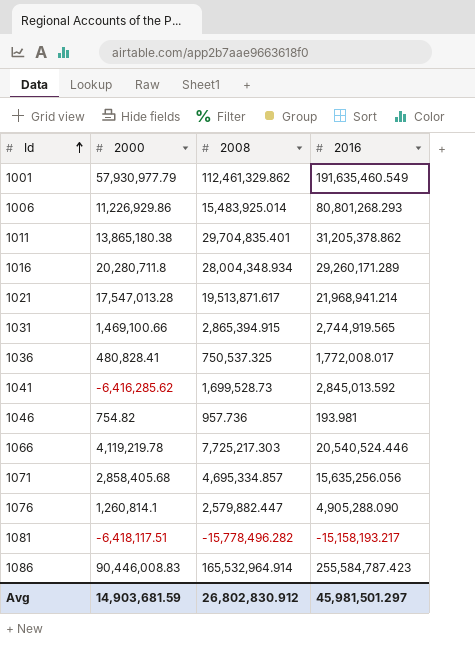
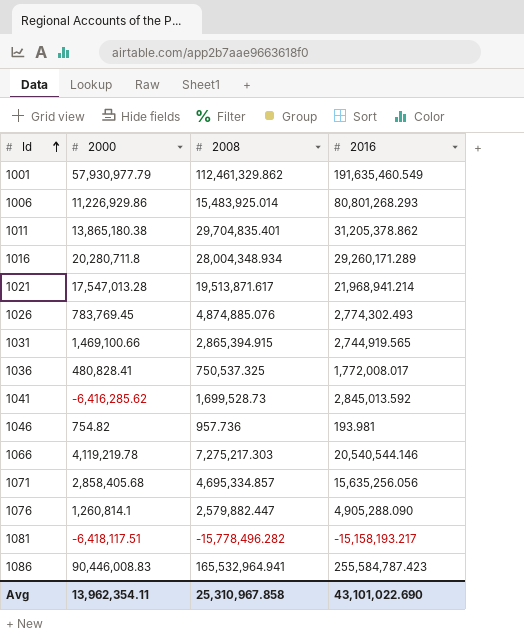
row 1026: none -> 783,769.45 | 4,874,885.076 | 2,774,302.493
1066 | 2008: 7,725,217.303 -> 7,275,217.303
1066 | 2016: 20,540,524.446 -> 20,540,544.146
1086 | 2008: 165,532,964.914 -> 165,532,964.941
Avg | 2000: 14,903,681.59 -> 13,962,354.11
Avg | 2008: 26,802,830.912 -> 25,310,967.858
Avg | 2016: 45,981,501.297 -> 43,101,022.690

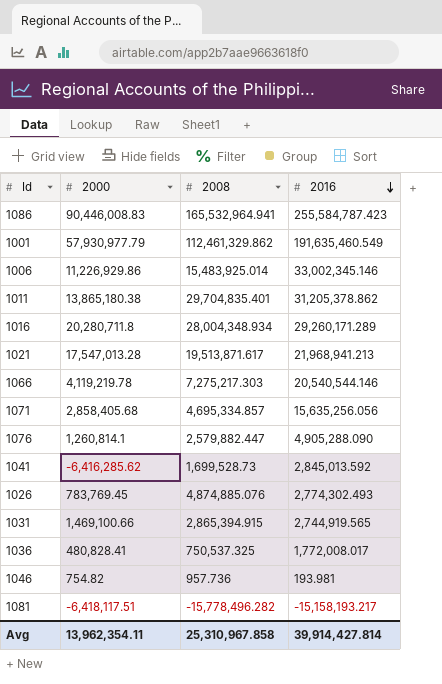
row order: Id ascending -> 2016 descending
1006 | 2016: 80,801,268.293 -> 33,002,345.146
1021 | 2016: 21,968,941.214 -> 21,968,941.213
Avg | 2016: 43,101,022.690 -> 39,914,427.814

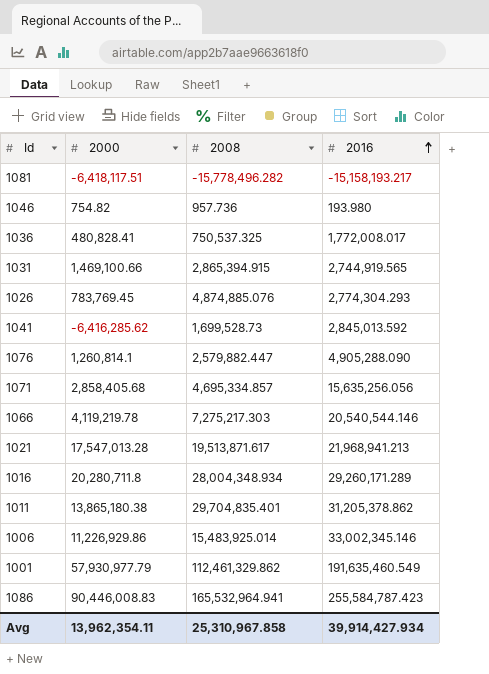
row order: 2016 descending -> 2016 ascending
1046 | 2016: 193.981 -> 193.980
1026 | 2016: 2,774,302.493 -> 2,774,304.293
Avg | 2016: 39,914,427.814 -> 39,914,427.934

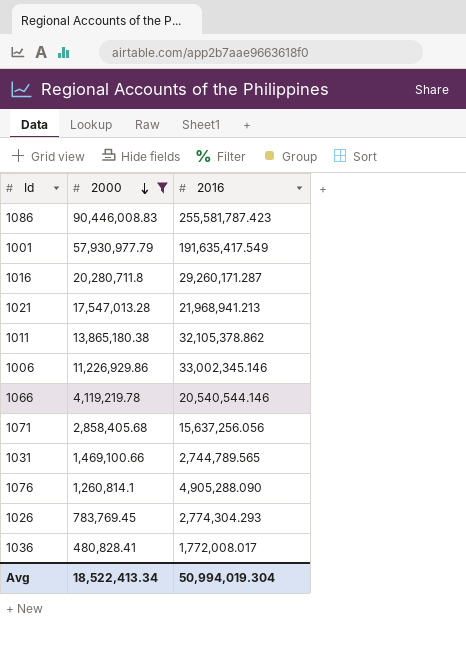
filter: none -> 2000 >= 480,828.41
row order: 2016 ascending -> 2000 descending
column 2008 | position: 3 -> none
1086 | 2016: 255,584,787.423 -> 255,581,787.423
1001 | 2016: 191,635,460.549 -> 191,635,417.549
1016 | 2016: 29,260,171.289 -> 29,260,171.287
1011 | 2016: 31,205,378.862 -> 32,105,378.862
1071 | 2016: 15,635,256.056 -> 15,637,256.056
1031 | 2016: 2,744,919.565 -> 2,744,789.565
Avg | 2000: 13,962,354.11 -> 18,522,413.34
Avg | 2016: 39,914,427.934 -> 50,994,019.304

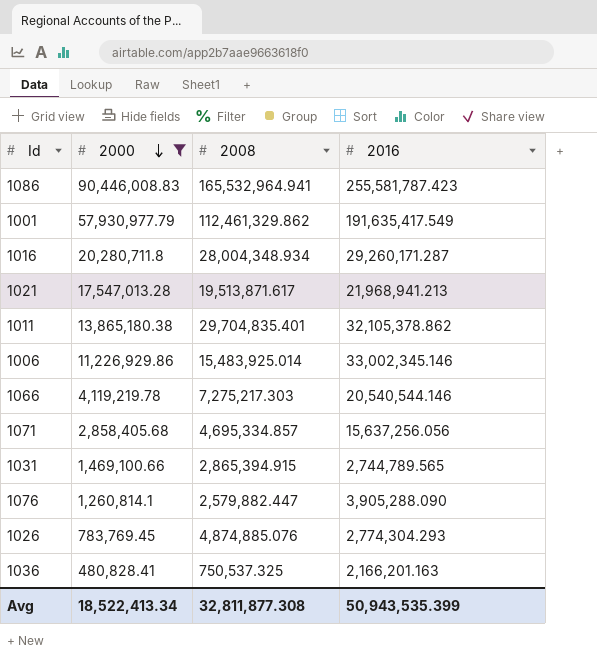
column 2008 | position: none -> 3
1076 | 2016: 4,905,288.090 -> 3,905,288.090
1036 | 2016: 1,772,008.017 -> 2,166,201.163
Avg | 2016: 50,994,019.304 -> 50,943,535.399

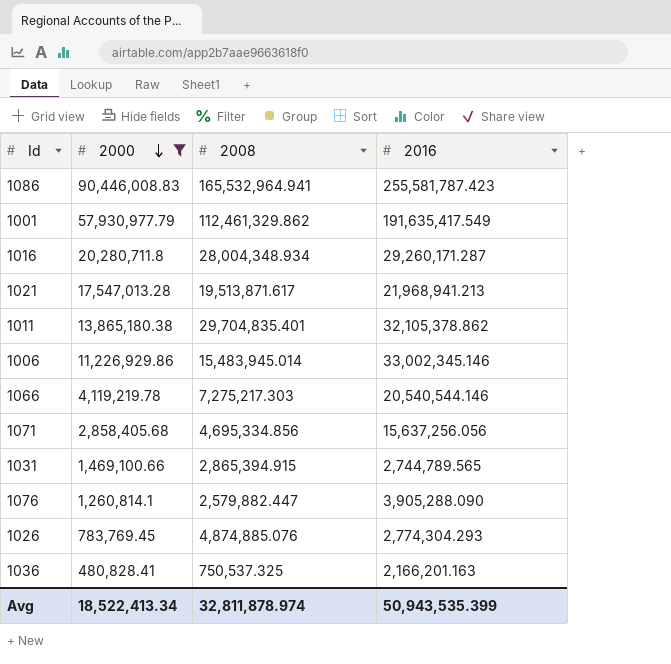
1006 | 2008: 15,483,925.014 -> 15,483,945.014
1071 | 2008: 4,695,334.857 -> 4,695,334.856
Avg | 2008: 32,811,877.308 -> 32,811,878.974

